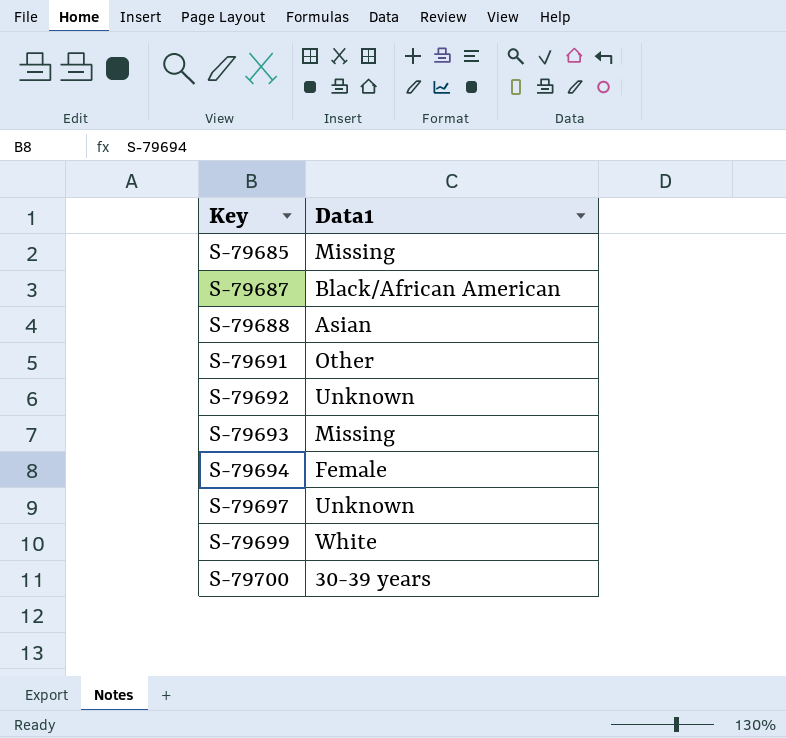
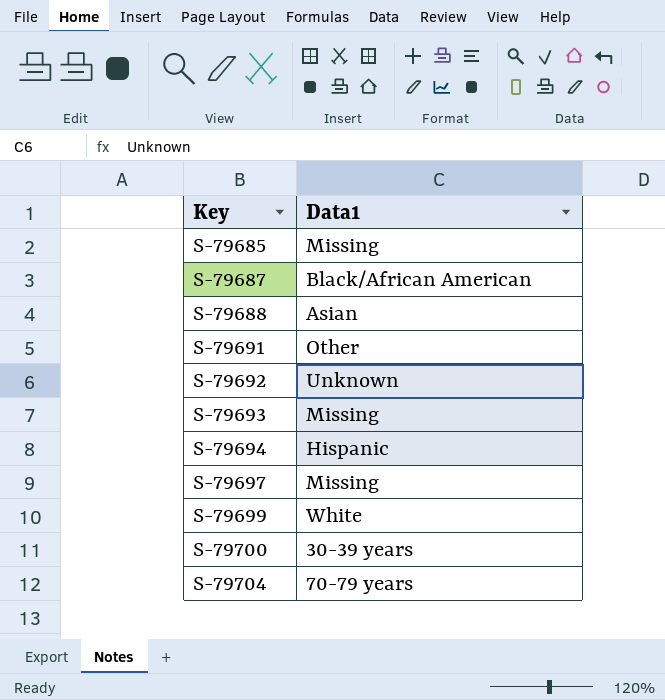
S-79694 | Data1: Female -> Hispanic
S-79697 | Data1: Unknown -> Missing
row S-79704: none -> 70-79 years

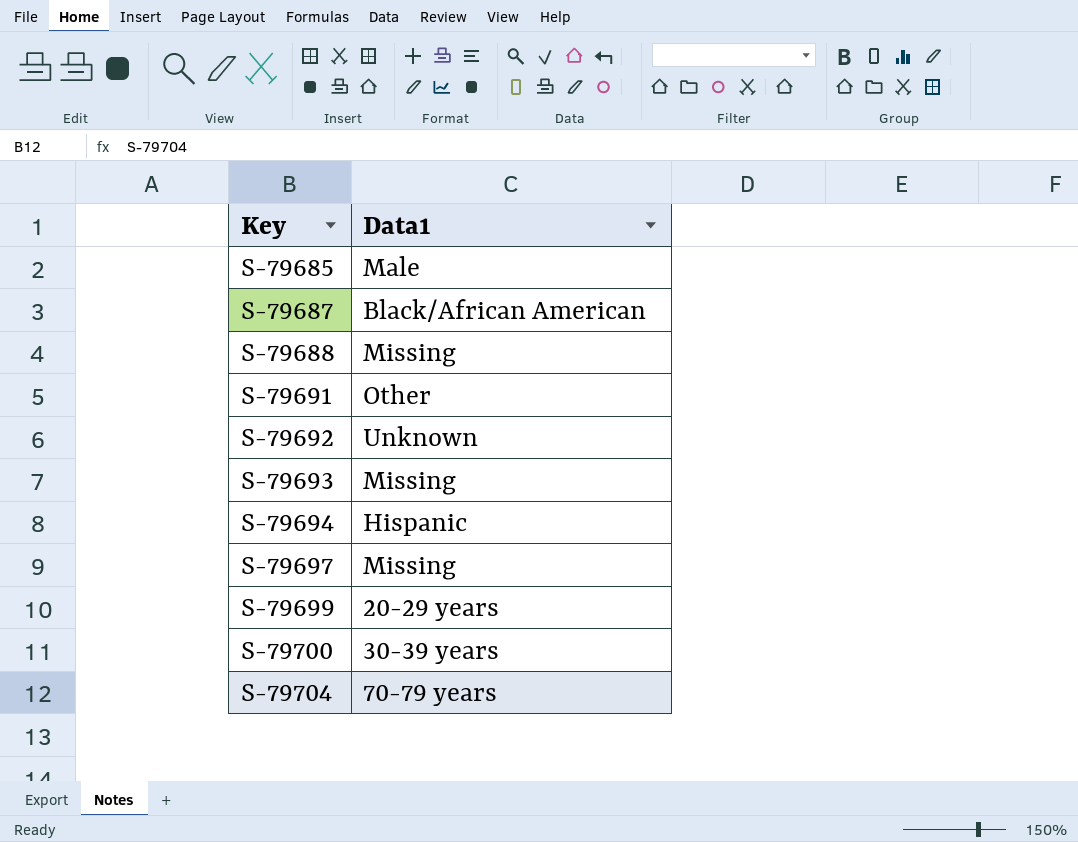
S-79685 | Data1: Missing -> Male
S-79688 | Data1: Asian -> Missing
S-79699 | Data1: White -> 20-29 years

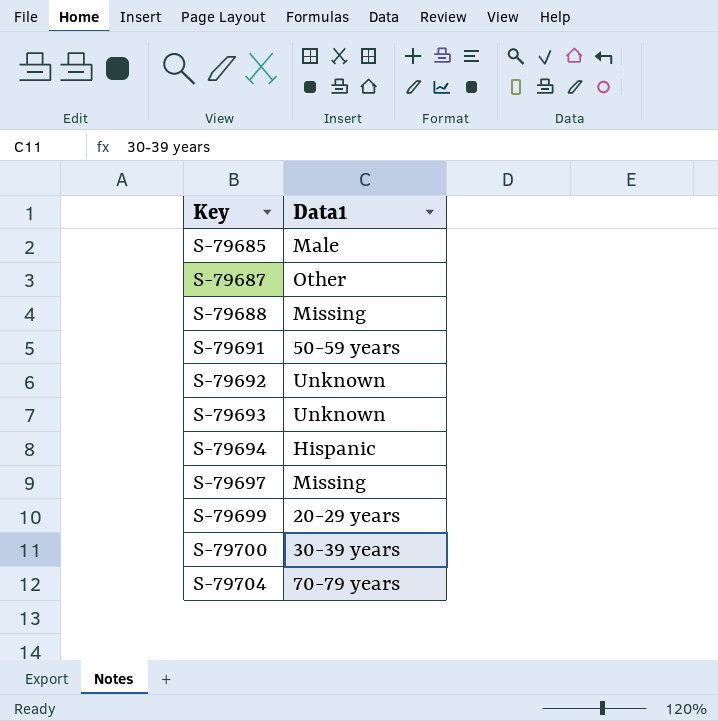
S-79687 | Data1: Black/African American -> Other
S-79691 | Data1: Other -> 50-59 years
S-79693 | Data1: Missing -> Unknown

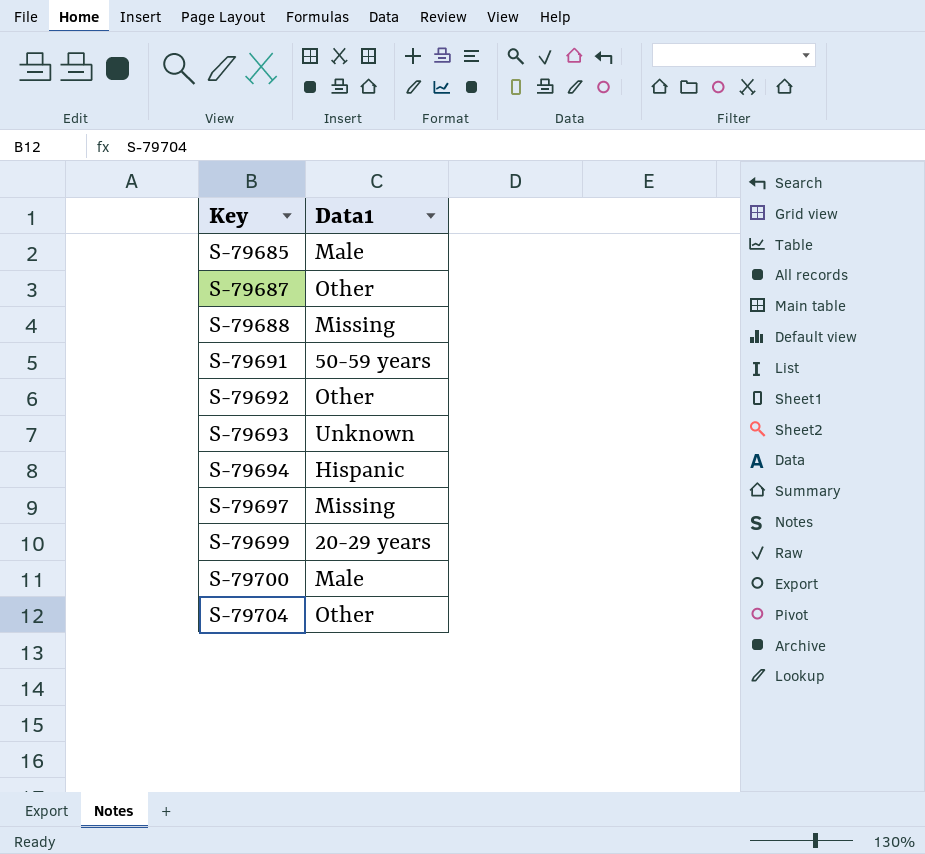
S-79692 | Data1: Unknown -> Other
S-79700 | Data1: 30-39 years -> Male
S-79704 | Data1: 70-79 years -> Other

